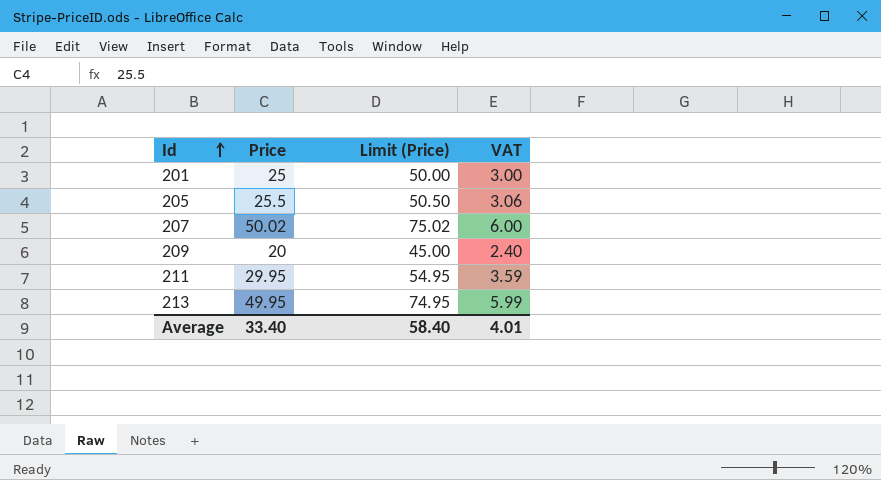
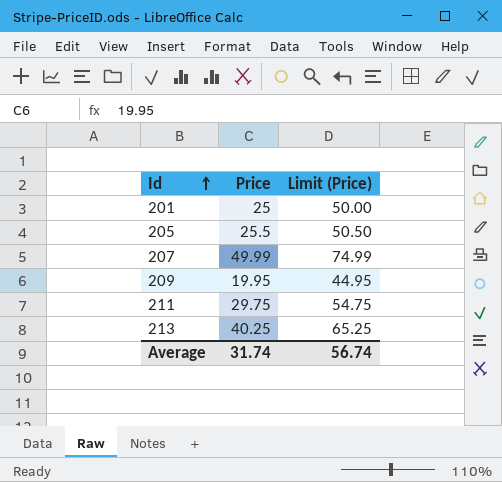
column VAT | formula: [Price] * 0.12 -> none
207 | Price: 50.02 -> 49.99
207 | Limit (Price): 75.02 -> 74.99
209 | Price: 20 -> 19.95
209 | Limit (Price): 45.00 -> 44.95
211 | Price: 29.95 -> 29.75
211 | Limit (Price): 54.95 -> 54.75
213 | Price: 49.95 -> 40.25
213 | Limit (Price): 74.95 -> 65.25
Average | Price: 33.40 -> 31.74
Average | Limit (Price): 58.40 -> 56.74

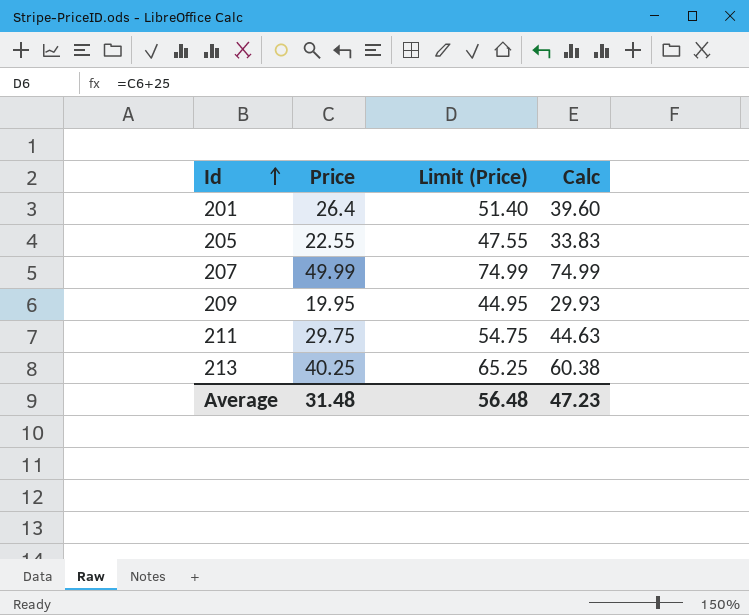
column Calc | formula: none -> [Price] * 1.5
201 | Price: 25 -> 26.4
201 | Limit (Price): 50.00 -> 51.40
205 | Price: 25.5 -> 22.55
205 | Limit (Price): 50.50 -> 47.55
Average | Price: 31.74 -> 31.48
Average | Limit (Price): 56.74 -> 56.48

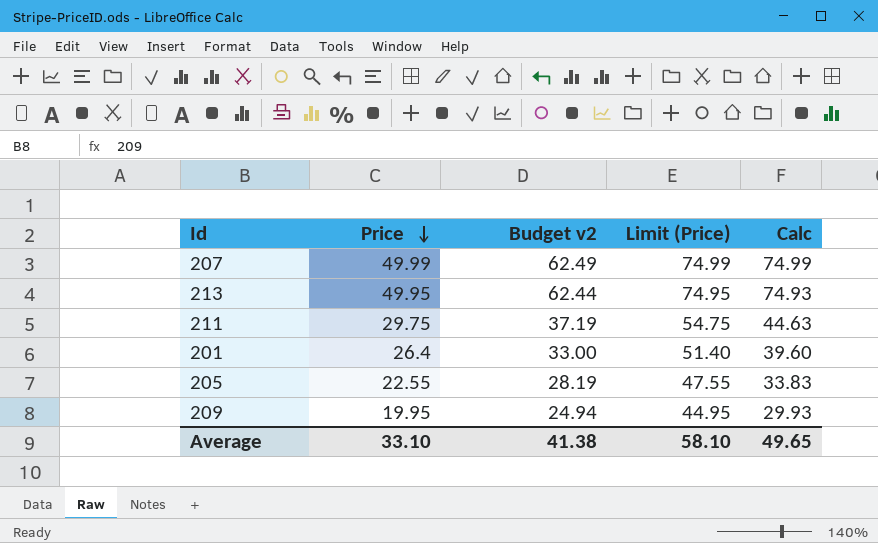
row order: Id ascending -> Price descending
column Budget v2 | formula: none -> [Price] * 1.25
213 | Price: 40.25 -> 49.95
213 | Limit (Price): 65.25 -> 74.95
213 | Calc: 60.38 -> 74.93
Average | Price: 31.48 -> 33.10
Average | Limit (Price): 56.48 -> 58.10
Average | Calc: 47.23 -> 49.65

